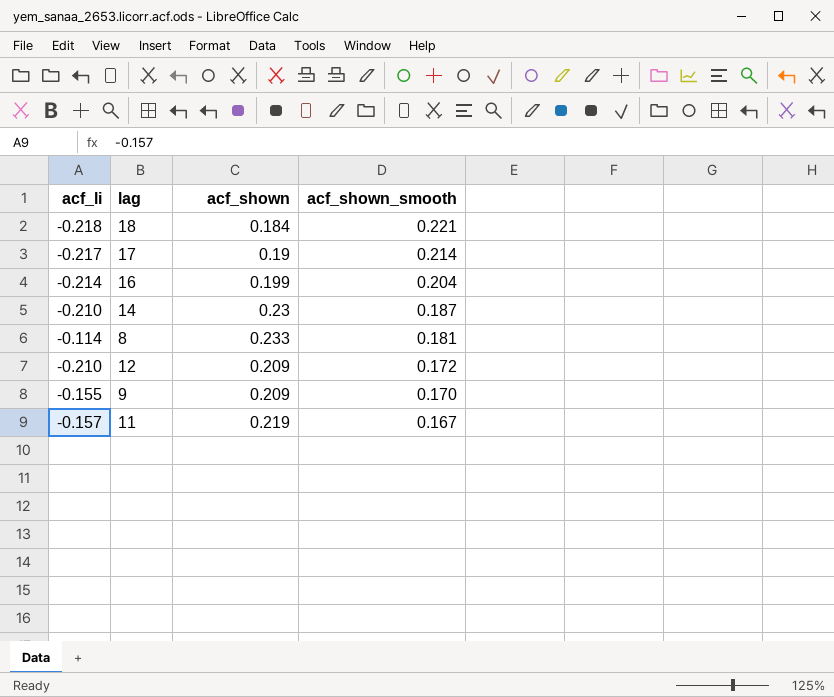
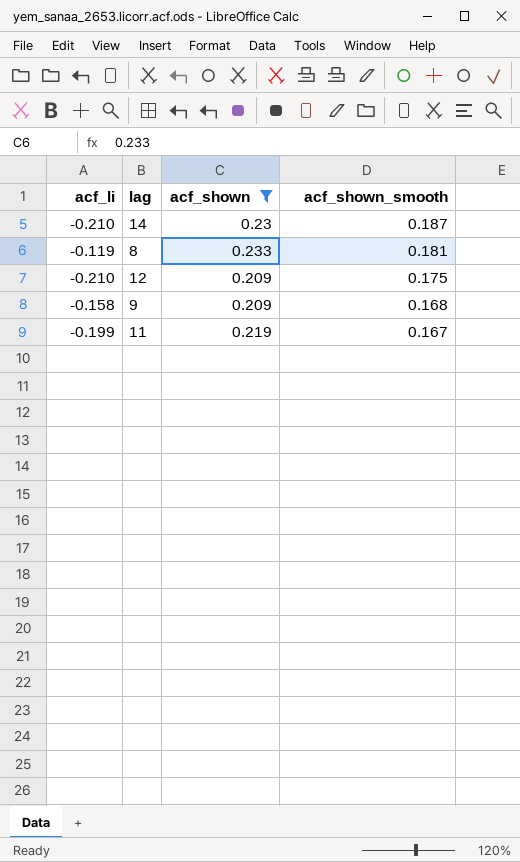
filter: none -> acf_shown >= 0.209
8 | acf_li: -0.114 -> -0.119
12 | acf_shown_smooth: 0.172 -> 0.175
9 | acf_li: -0.155 -> -0.158
9 | acf_shown_smooth: 0.170 -> 0.168
11 | acf_li: -0.157 -> -0.199

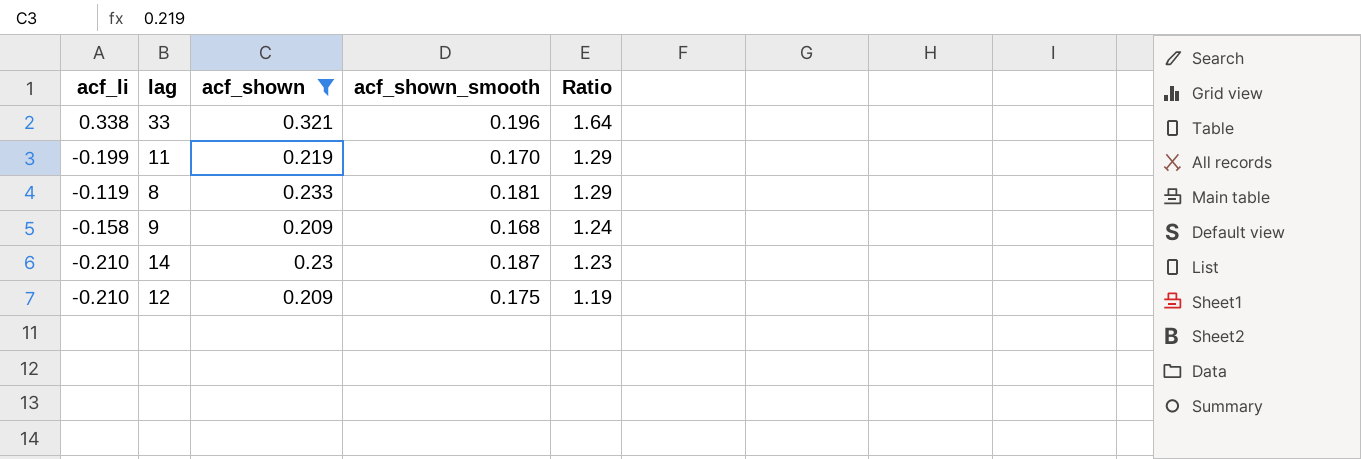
row order: acf_shown_smooth descending -> Ratio descending
column Ratio | formula: none -> [acf_shown] / [acf_shown_smooth]
row 33: none -> 0.338 | 0.321 | 0.196 | 1.64
11 | acf_shown_smooth: 0.167 -> 0.170

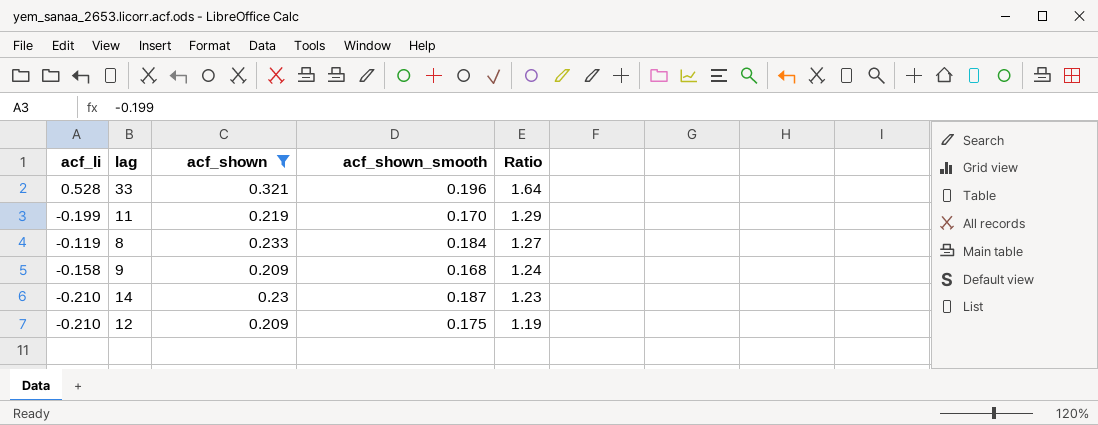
33 | acf_li: 0.338 -> 0.528
8 | acf_shown_smooth: 0.181 -> 0.184
8 | Ratio: 1.29 -> 1.27

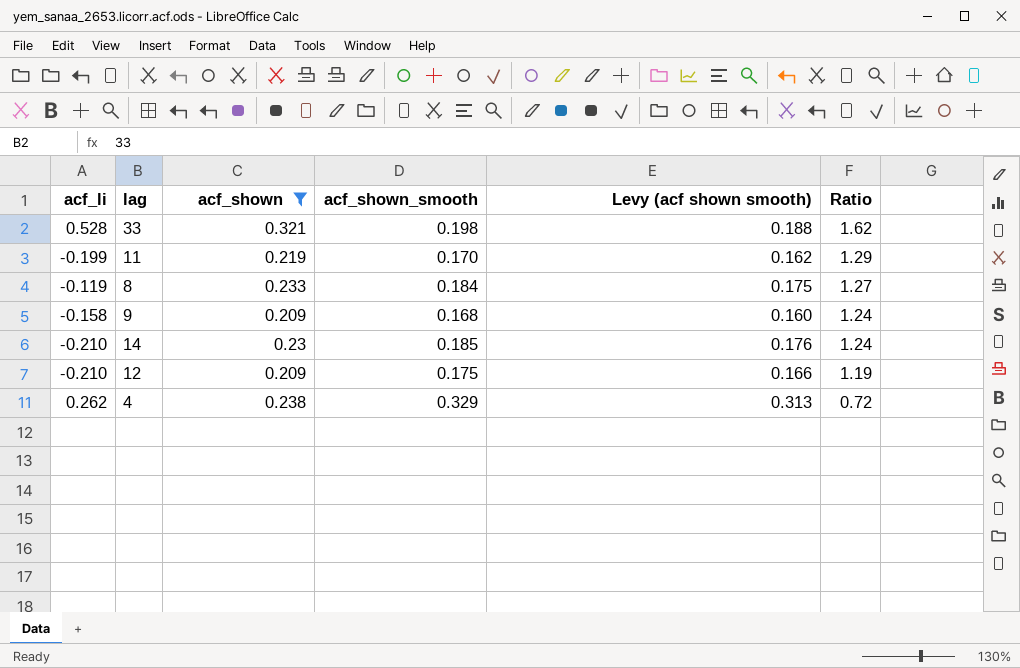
column Levy (acf shown smooth) | formula: none -> [acf_shown_smooth] * 0.95
33 | acf_shown_smooth: 0.196 -> 0.198
33 | Ratio: 1.64 -> 1.62
14 | acf_shown_smooth: 0.187 -> 0.185
14 | Ratio: 1.23 -> 1.24
row 4: none -> 0.262 | 0.238 | 0.329 | 0.313 | 0.72

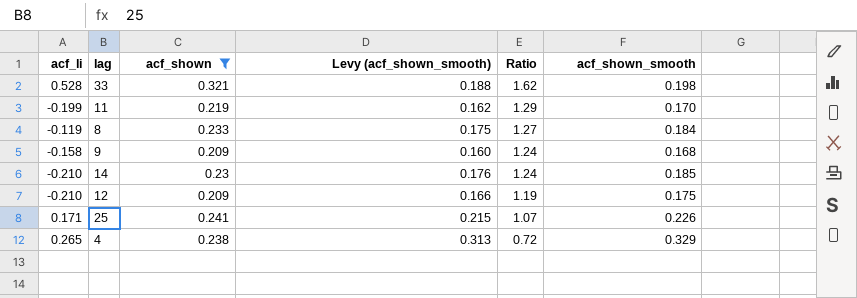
column name: Levy (acf shown smooth) -> Levy (acf_shown_smooth)
column acf_shown_smooth | position: 4 -> 6
row 25: none -> 0.171 | 0.241 | 0.215 | 1.07 | 0.226
4 | acf_li: 0.262 -> 0.265

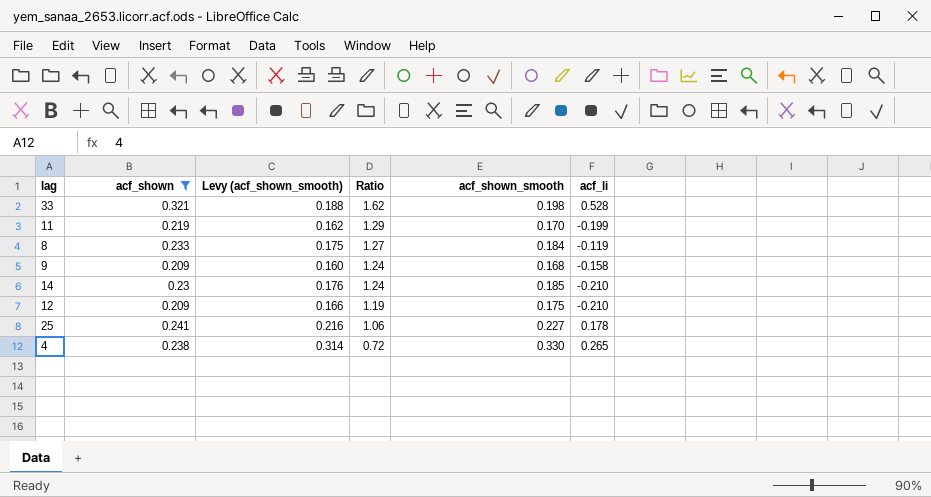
column acf_li | position: 1 -> 6
25 | Levy (acf_shown_smooth): 0.215 -> 0.216
25 | Ratio: 1.07 -> 1.06
25 | acf_shown_smooth: 0.226 -> 0.227
25 | acf_li: 0.171 -> 0.178
4 | Levy (acf_shown_smooth): 0.313 -> 0.314
4 | acf_shown_smooth: 0.329 -> 0.330

